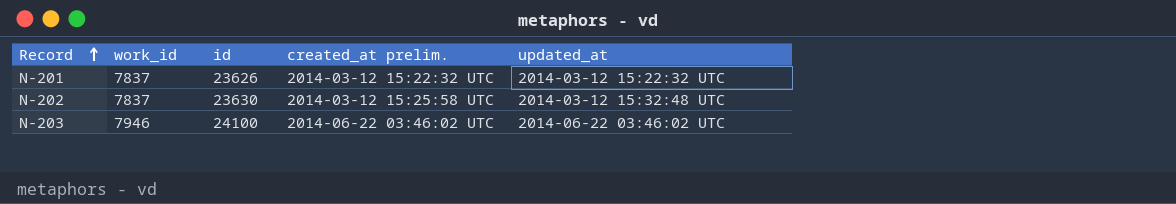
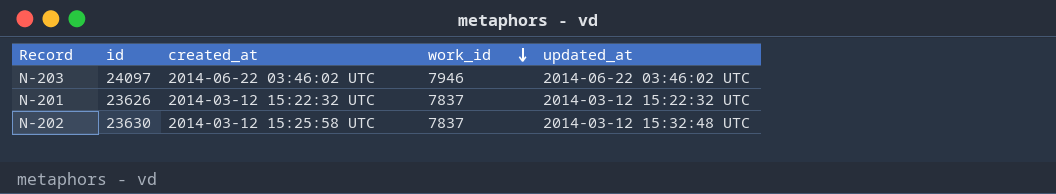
row order: Record ascending -> work_id descending
column name: created_at prelim. -> created_at
column work_id | position: 2 -> 4
N-203 | id: 24100 -> 24097

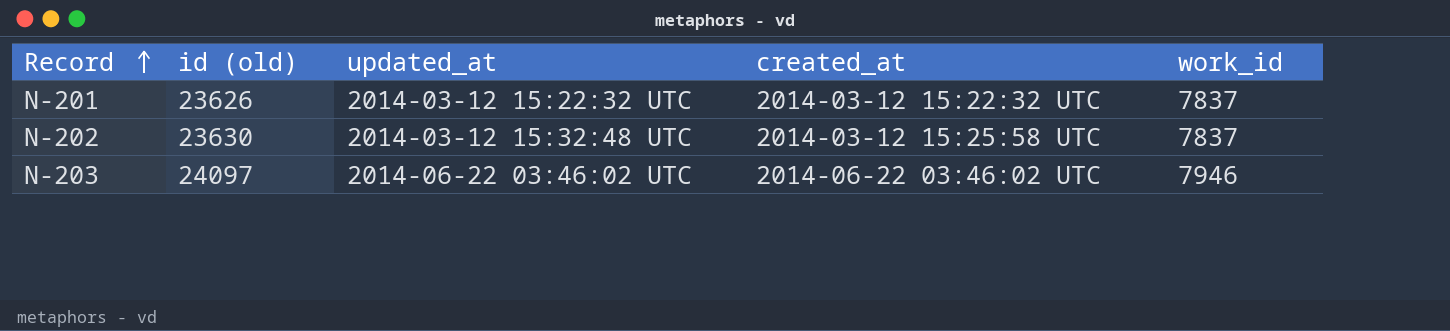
row order: work_id descending -> Record ascending
column name: id -> id (old)
column updated_at | position: 5 -> 3

